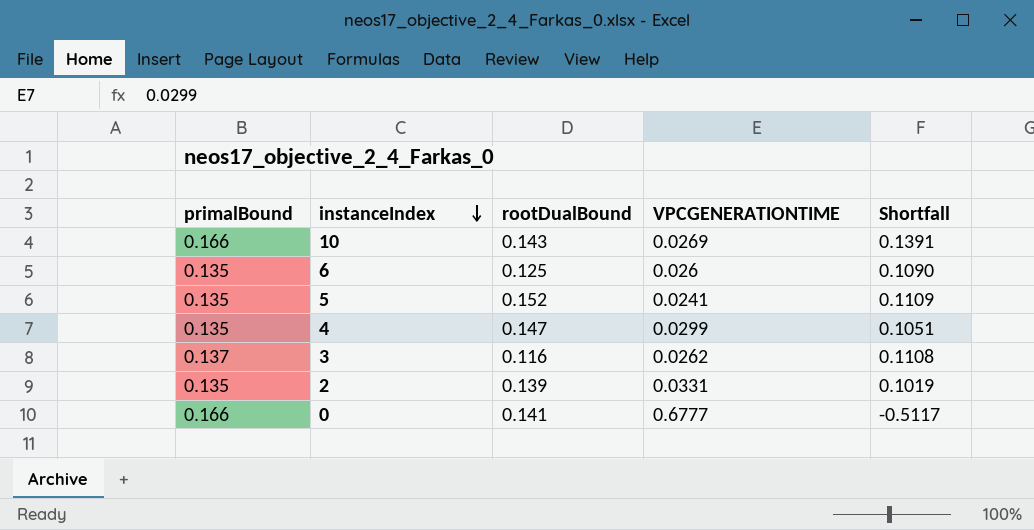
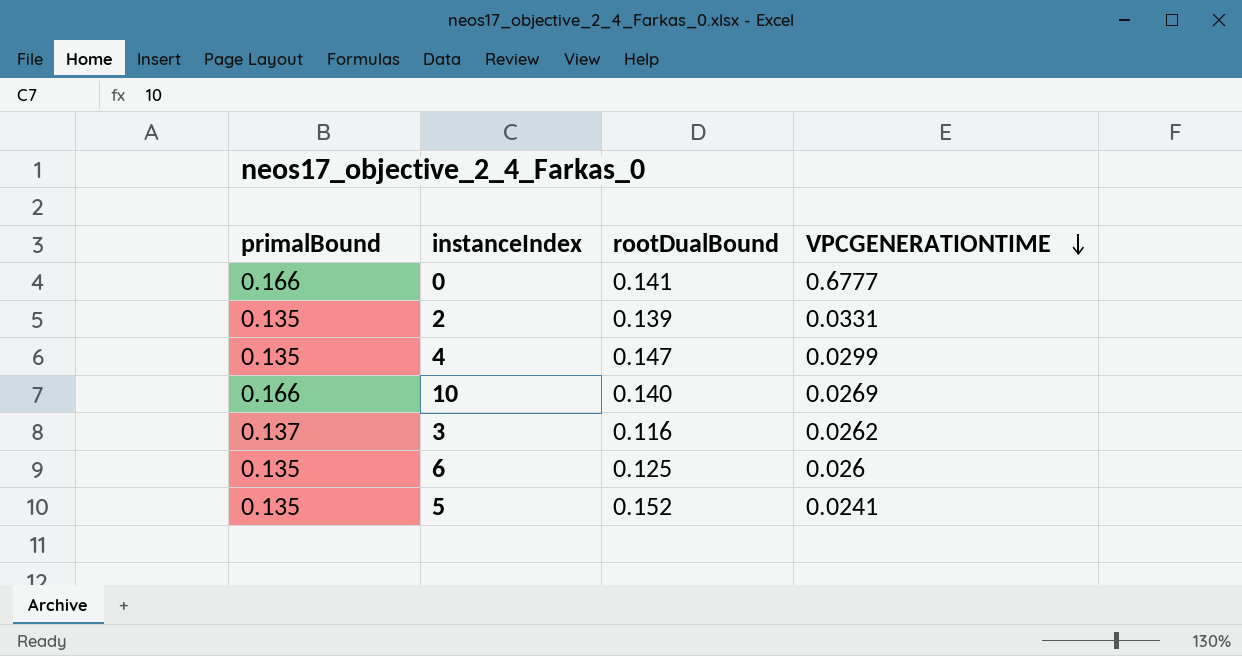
row order: instanceIndex descending -> VPCGENERATIONTIME descending
column Shortfall | formula: [primalBound] - [VPCGENERATIONTIME] -> none
10 | rootDualBound: 0.143 -> 0.140

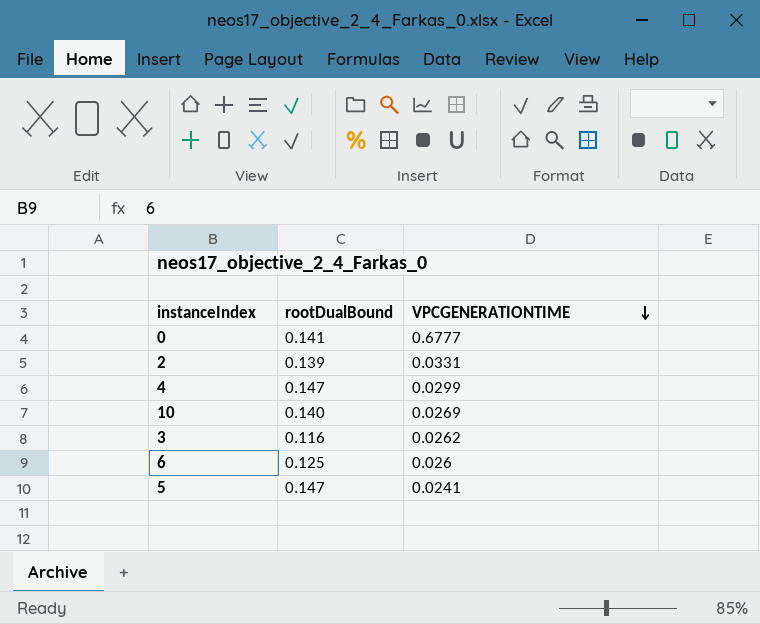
column primalBound | position: 1 -> none
5 | rootDualBound: 0.152 -> 0.147

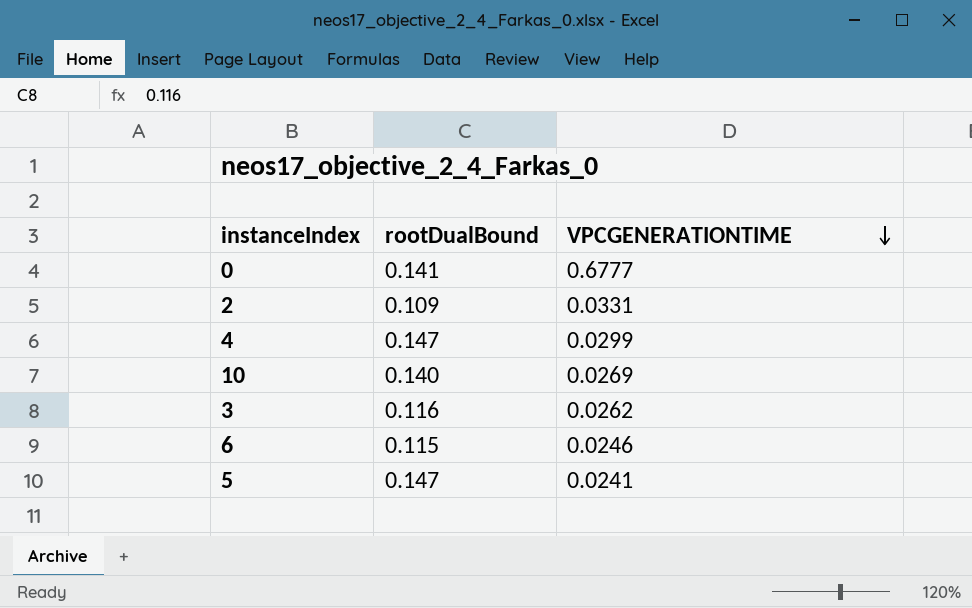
2 | rootDualBound: 0.139 -> 0.109
6 | rootDualBound: 0.125 -> 0.115
6 | VPCGENERATIONTIME: 0.026 -> 0.0246

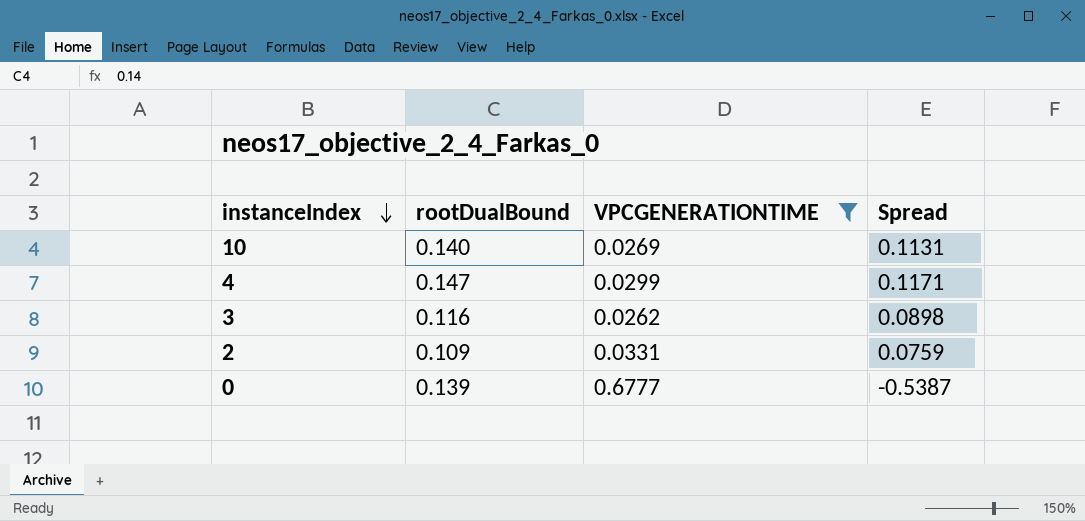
filter: none -> VPCGENERATIONTIME >= 0.0262
row order: VPCGENERATIONTIME descending -> instanceIndex descending
column Spread | formula: none -> [rootDualBound] - [VPCGENERATIONTIME]
0 | rootDualBound: 0.141 -> 0.139

